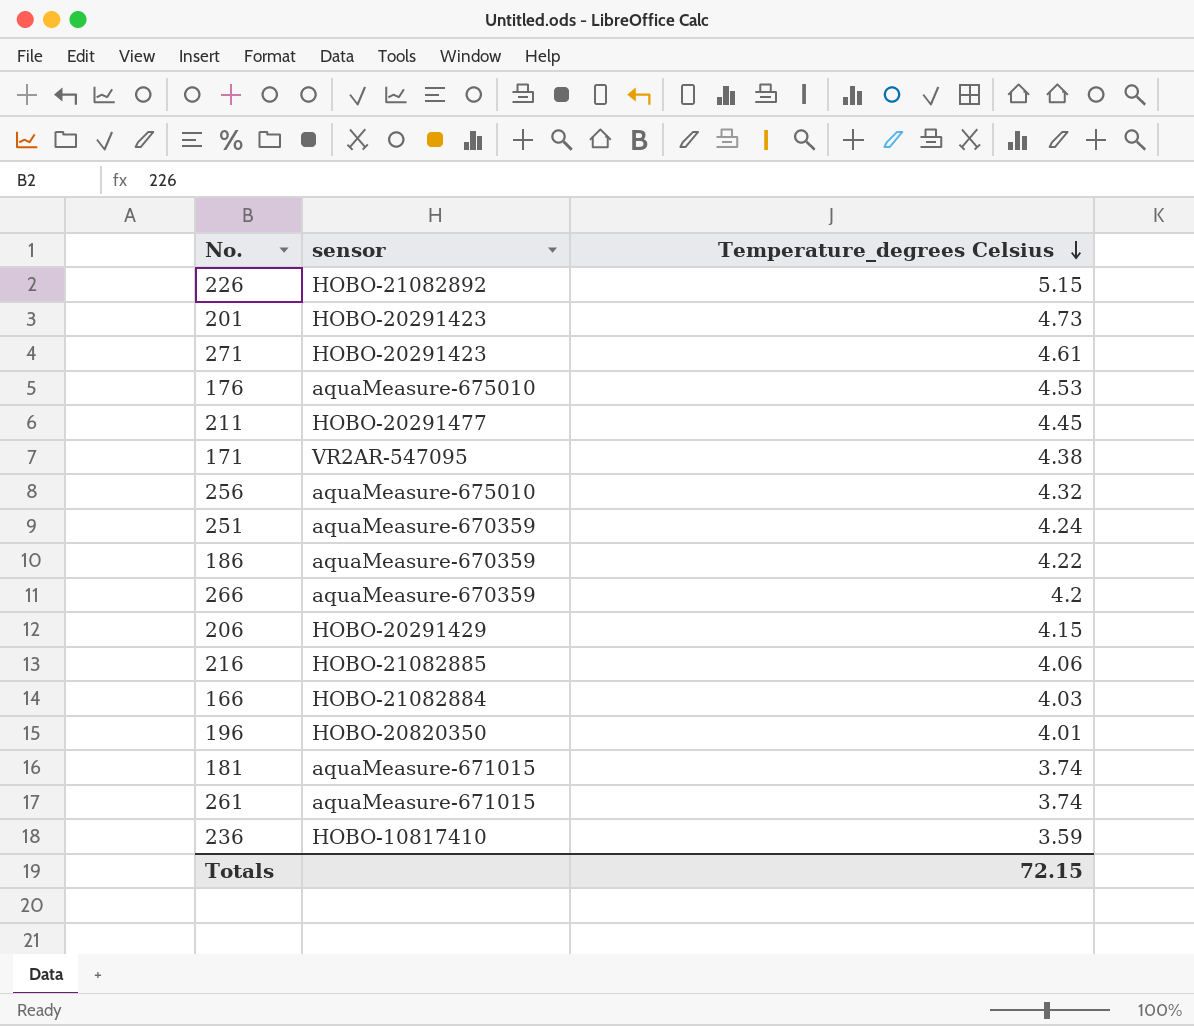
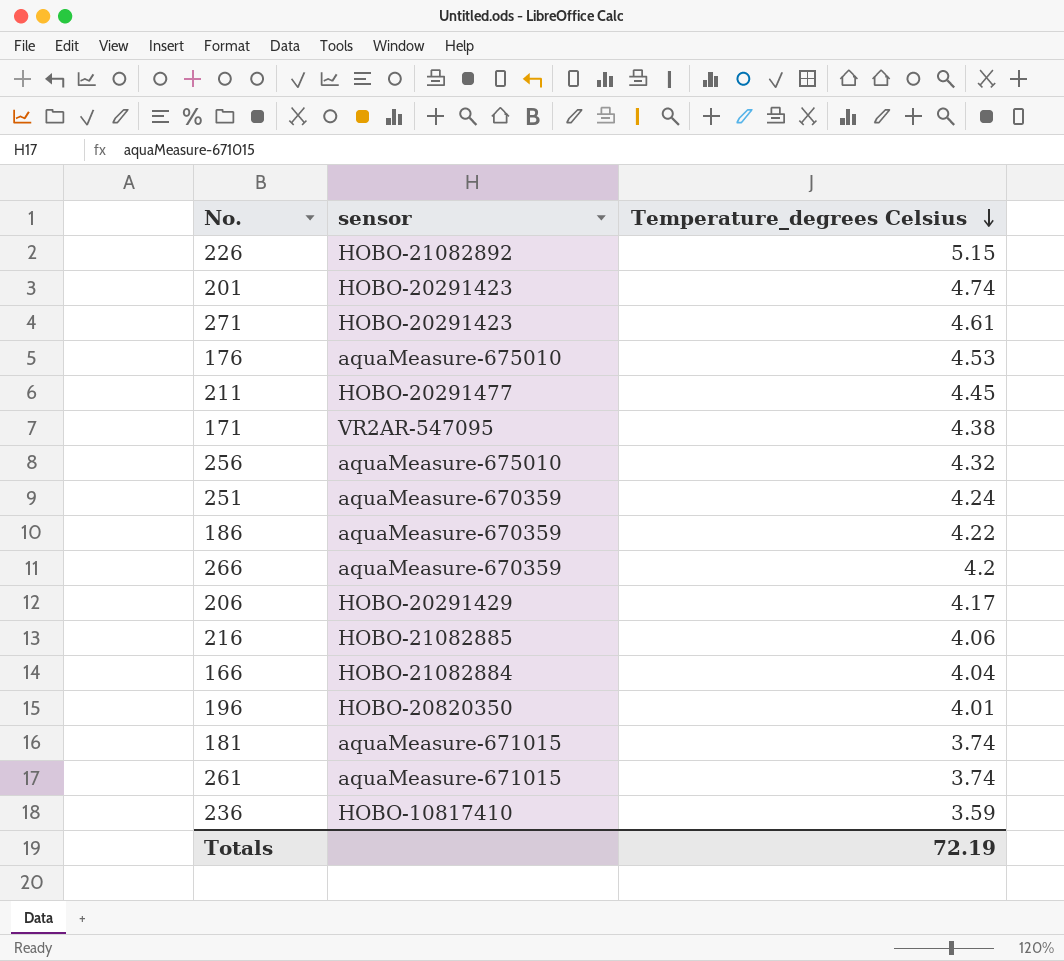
201 | Temperature_degrees Celsius: 4.73 -> 4.74
206 | Temperature_degrees Celsius: 4.15 -> 4.17
166 | Temperature_degrees Celsius: 4.03 -> 4.04
Totals | Temperature_degrees Celsius: 72.15 -> 72.19

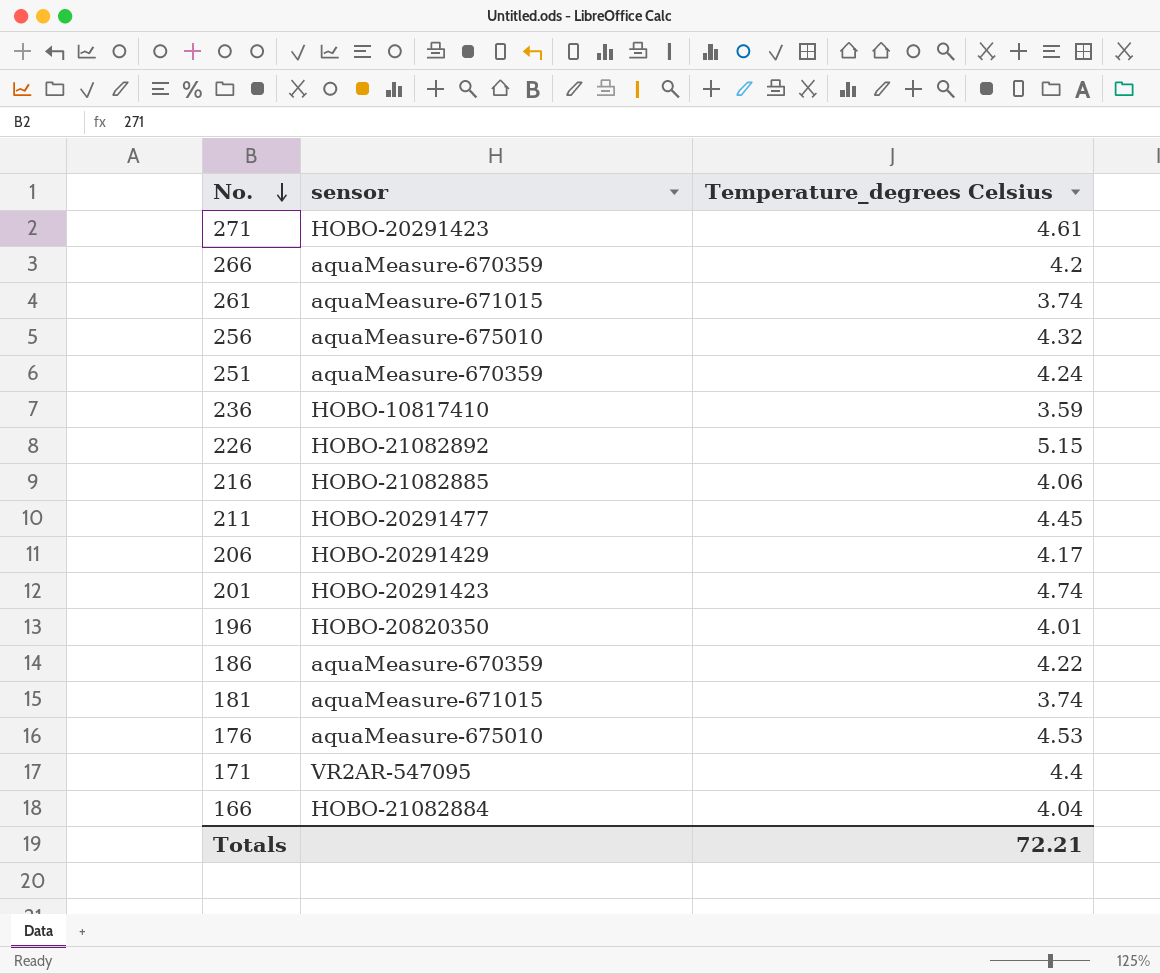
row order: Temperature_degrees Celsius descending -> No. descending
171 | Temperature_degrees Celsius: 4.38 -> 4.4
Totals | Temperature_degrees Celsius: 72.19 -> 72.21

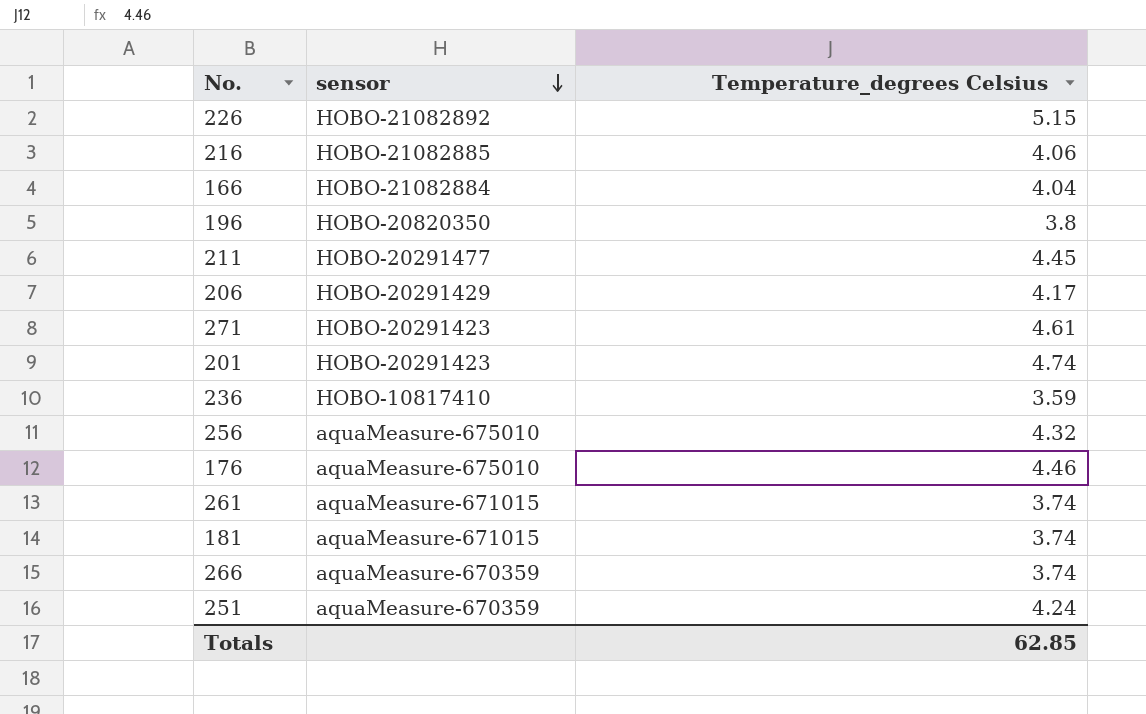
row order: No. descending -> sensor descending
row 186: aquaMeasure-670359 | 4.22 -> none
row 171: VR2AR-547095 | 4.4 -> none
196 | Temperature_degrees Celsius: 4.01 -> 3.8
176 | Temperature_degrees Celsius: 4.53 -> 4.46
266 | Temperature_degrees Celsius: 4.2 -> 3.74
Totals | Temperature_degrees Celsius: 72.21 -> 62.85

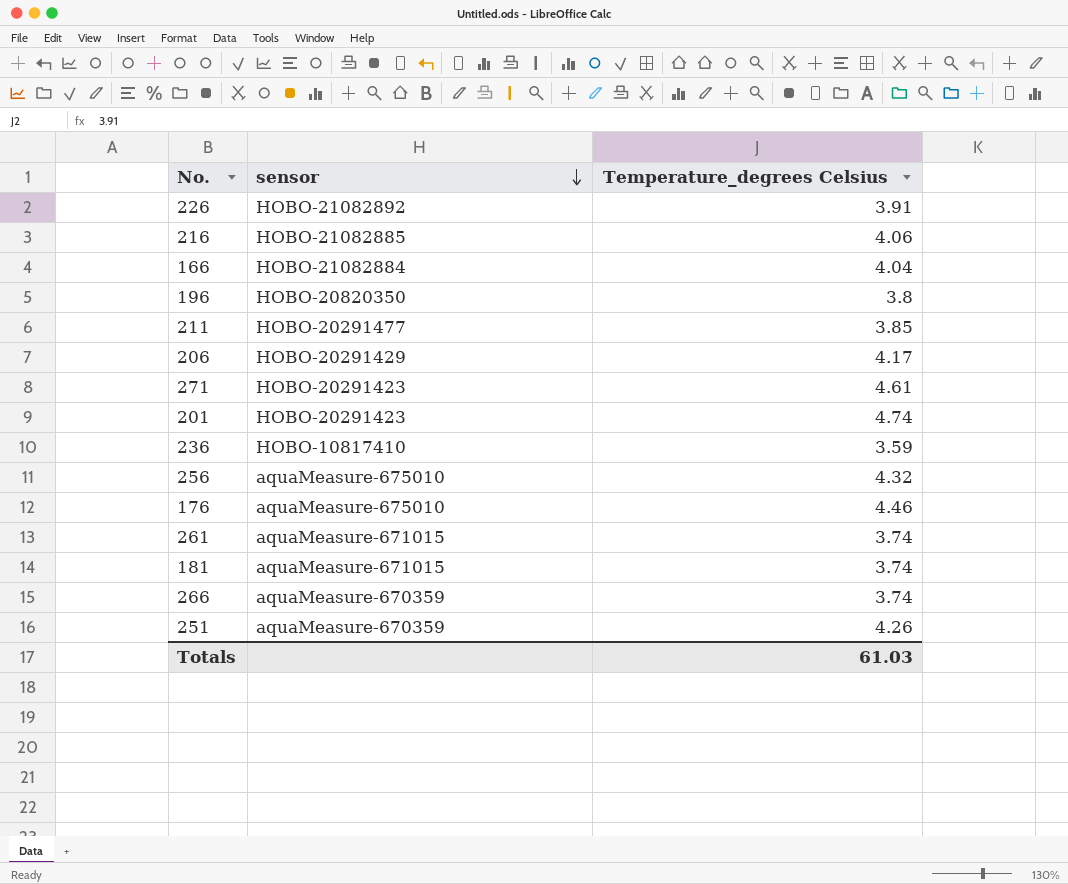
226 | Temperature_degrees Celsius: 5.15 -> 3.91
211 | Temperature_degrees Celsius: 4.45 -> 3.85
251 | Temperature_degrees Celsius: 4.24 -> 4.26
Totals | Temperature_degrees Celsius: 62.85 -> 61.03

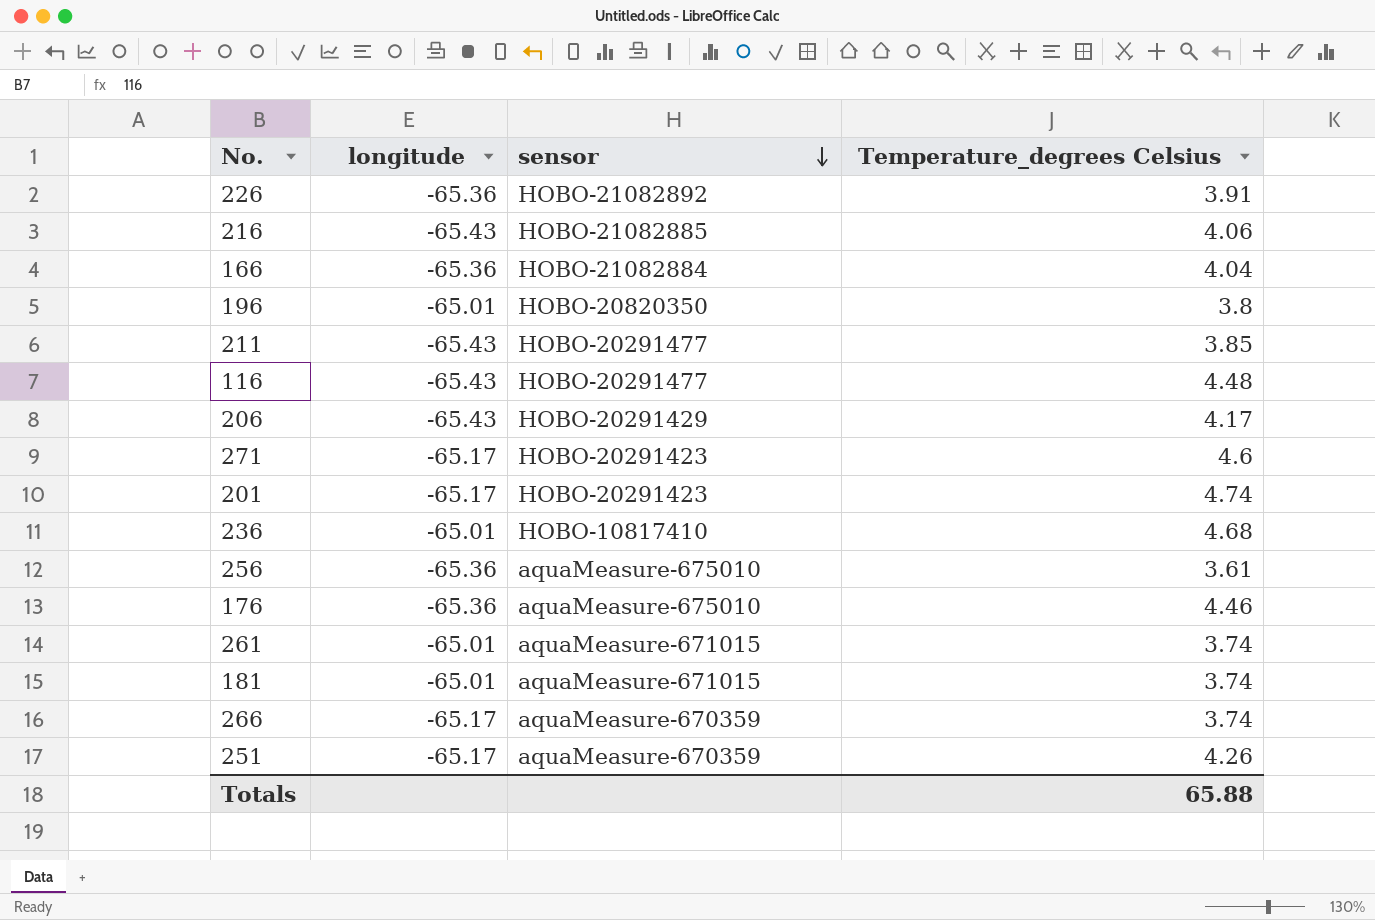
column longitude | position: none -> 2
row 116: none -> -65.43 | HOBO-20291477 | 4.48
271 | Temperature_degrees Celsius: 4.61 -> 4.6
236 | Temperature_degrees Celsius: 3.59 -> 4.68
256 | Temperature_degrees Celsius: 4.32 -> 3.61
Totals | Temperature_degrees Celsius: 61.03 -> 65.88

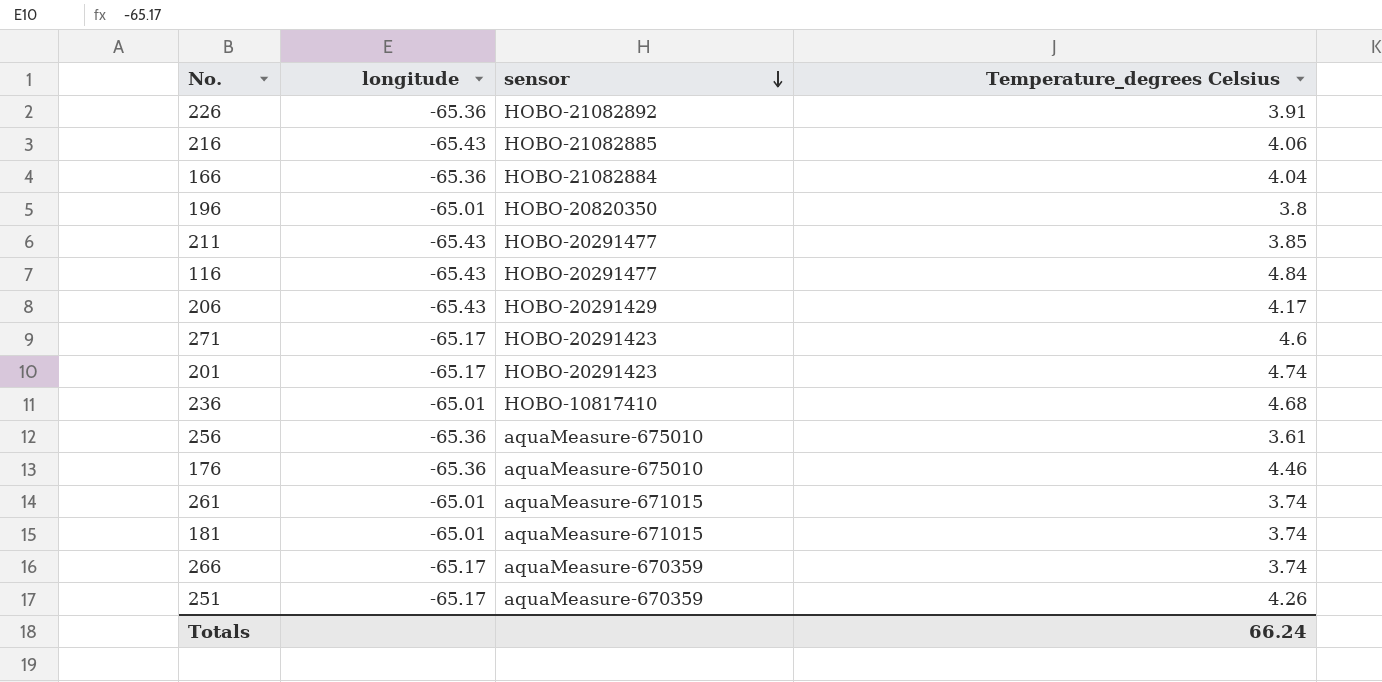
116 | Temperature_degrees Celsius: 4.48 -> 4.84
Totals | Temperature_degrees Celsius: 65.88 -> 66.24

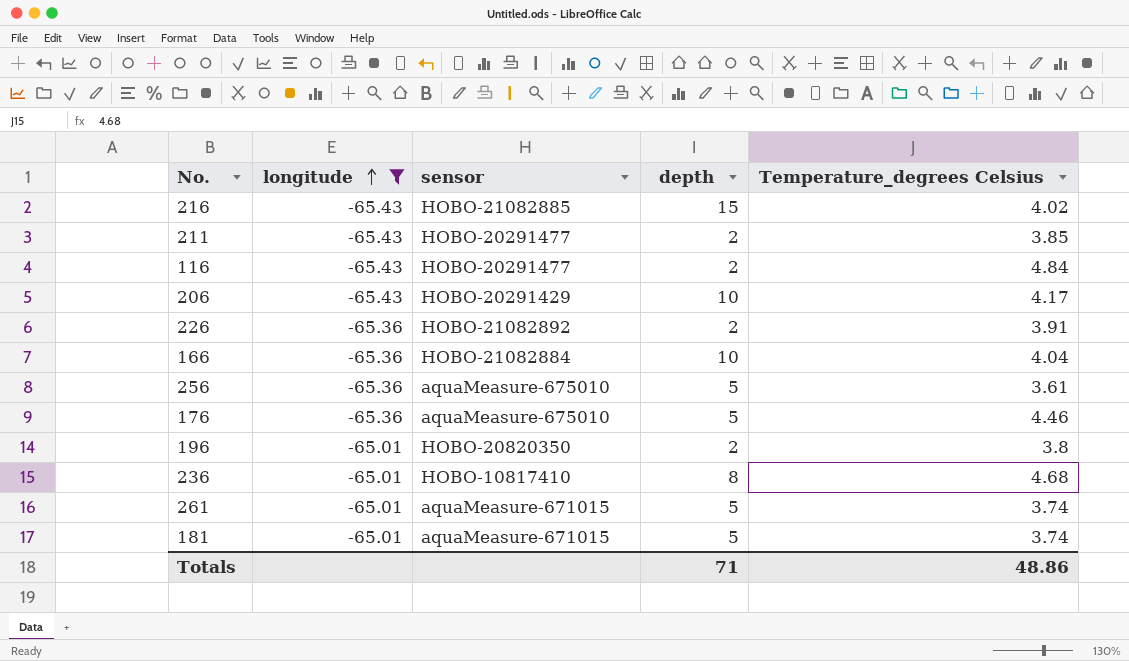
filter: none -> longitude != -65.17
row order: sensor descending -> longitude ascending
column depth | position: none -> 4
216 | Temperature_degrees Celsius: 4.06 -> 4.02
Totals | Temperature_degrees Celsius: 66.24 -> 48.86

